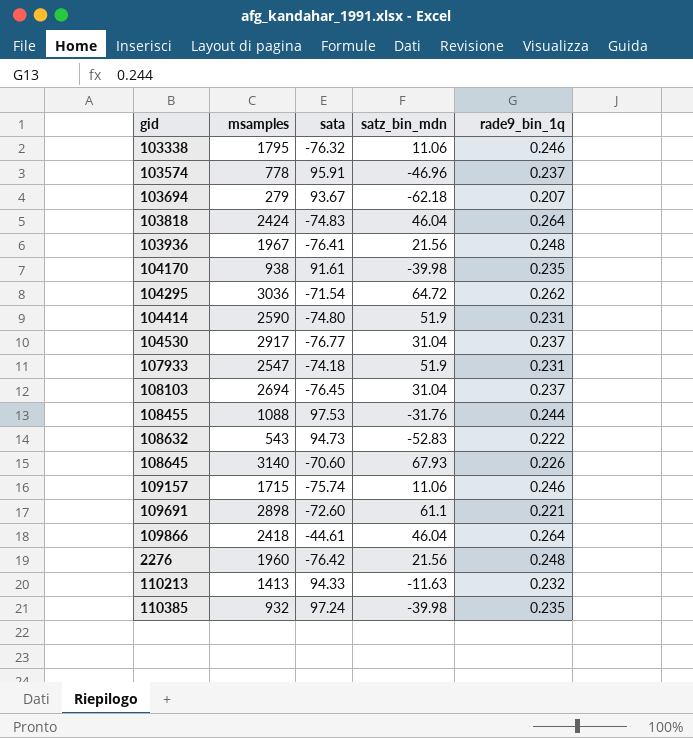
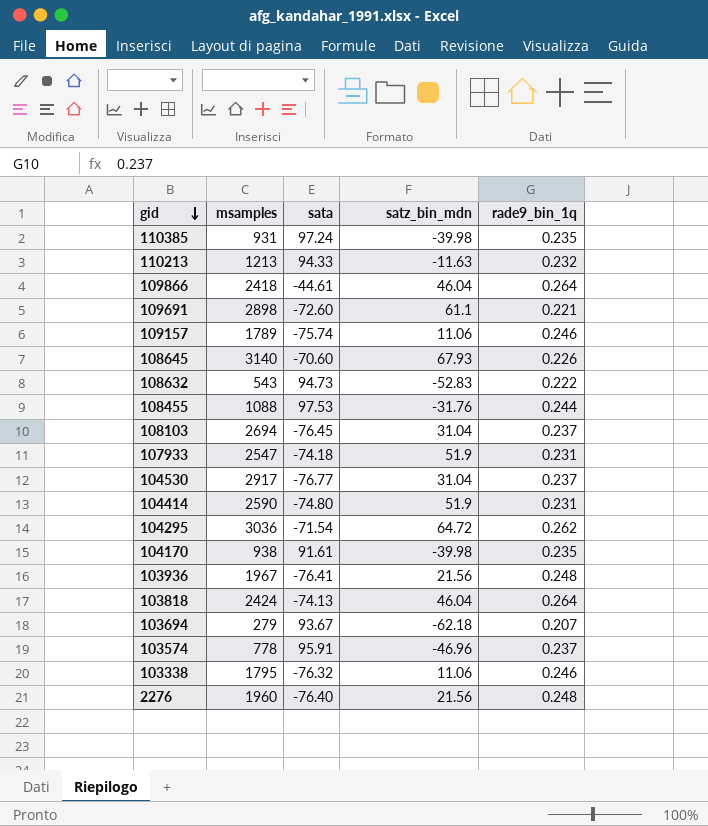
row order: none -> gid descending
110385 | msamples: 932 -> 931
110213 | msamples: 1413 -> 1213
109157 | msamples: 1715 -> 1789
103818 | sata: -74.83 -> -74.13
2276 | sata: -76.42 -> -76.40

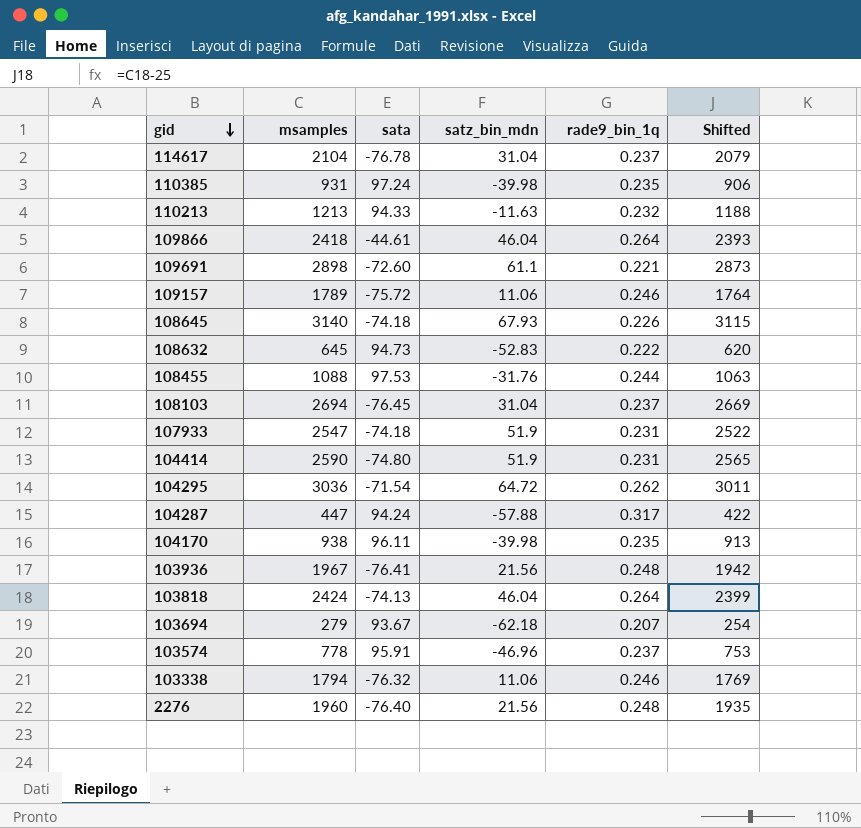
column Shifted | formula: none -> [msamples] - 25
row 104530: 2917 | -76.77 | 31.04 | 0.237 -> none
row 114617: none -> 2104 | -76.78 | 31.04 | 0.237 | 2079
109157 | sata: -75.74 -> -75.72
108645 | sata: -70.60 -> -74.18
108632 | msamples: 543 -> 645
row 104287: none -> 447 | 94.24 | -57.88 | 0.317 | 422
104170 | sata: 91.61 -> 96.11
103338 | msamples: 1795 -> 1794

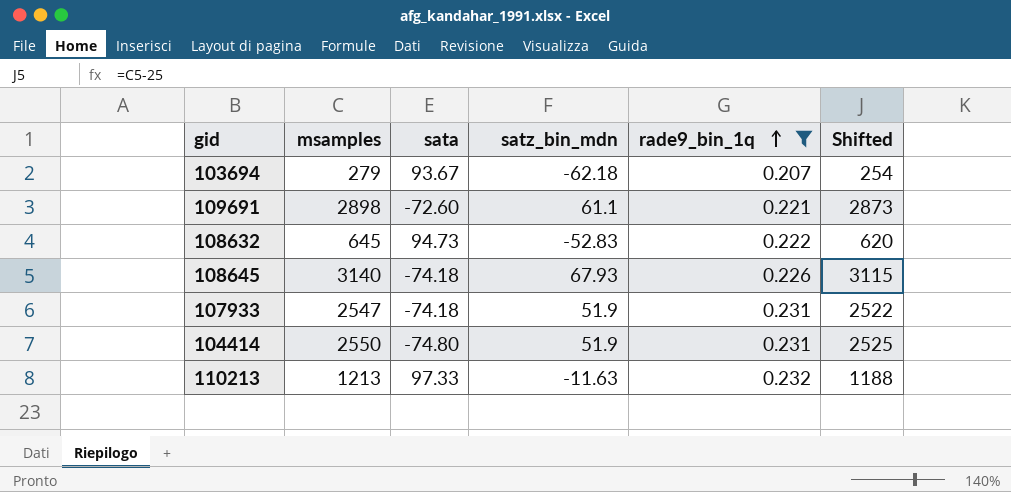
filter: none -> rade9_bin_1q <= 0.232
row order: gid descending -> rade9_bin_1q ascending
104414 | msamples: 2590 -> 2550
104414 | Shifted: 2565 -> 2525
110213 | sata: 94.33 -> 97.33

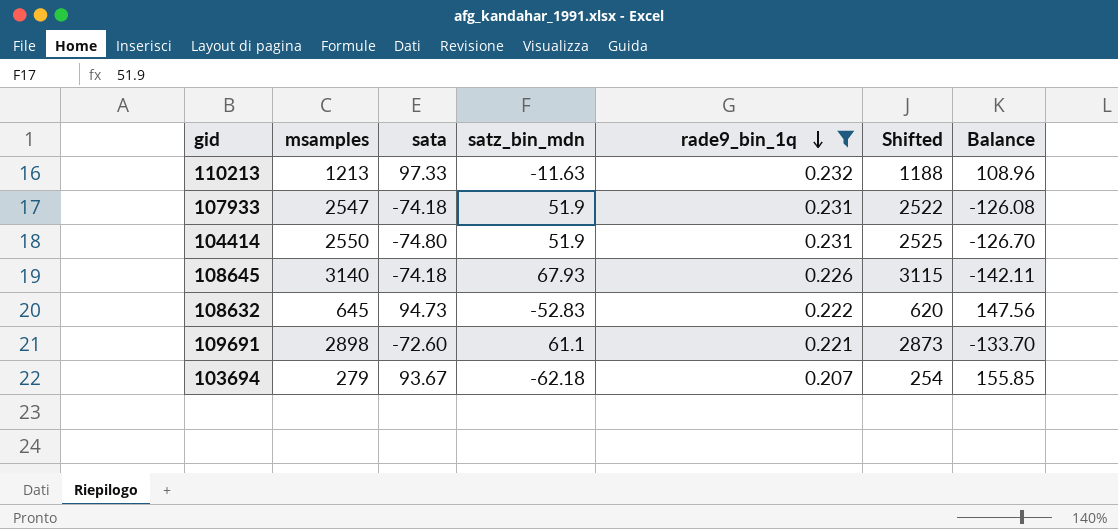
row order: rade9_bin_1q ascending -> rade9_bin_1q descending
column Balance | formula: none -> [sata] - [satz_bin_mdn]

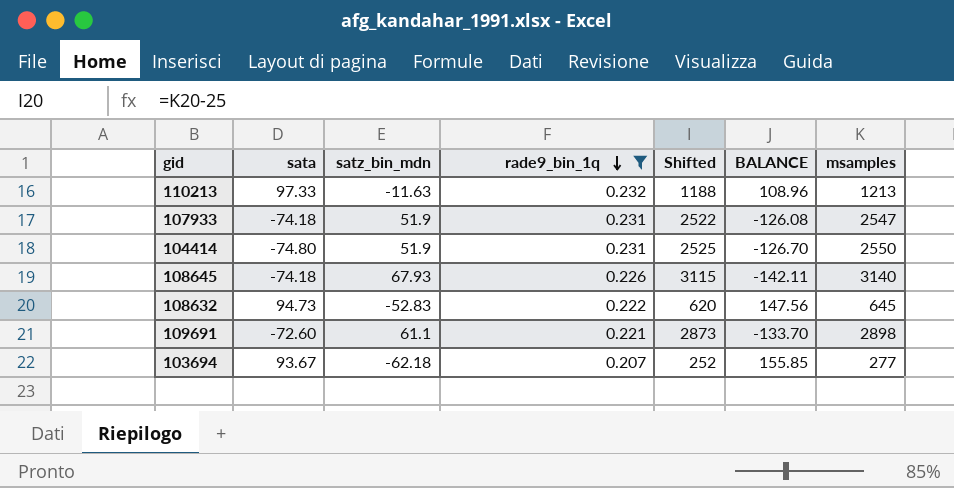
column name: Balance -> BALANCE
column msamples | position: 2 -> 7
103694 | Shifted: 254 -> 252
103694 | msamples: 279 -> 277

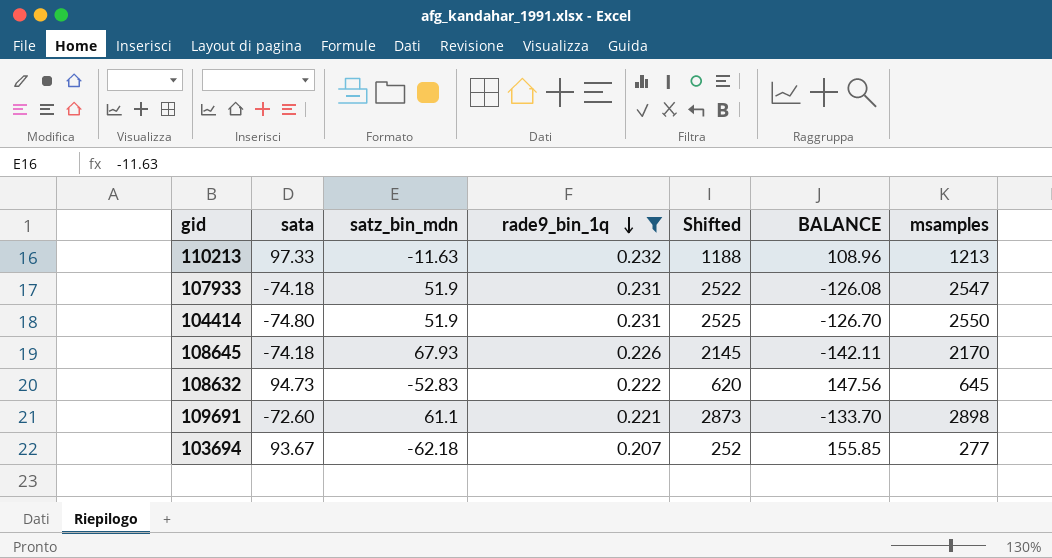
108645 | Shifted: 3115 -> 2145
108645 | msamples: 3140 -> 2170

